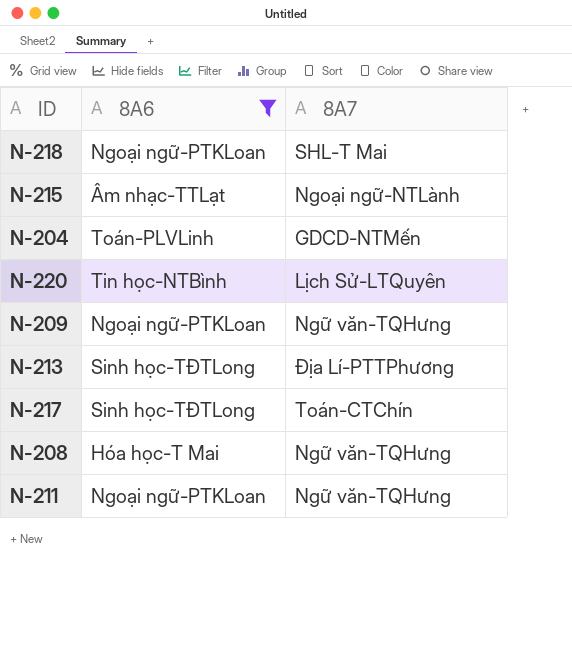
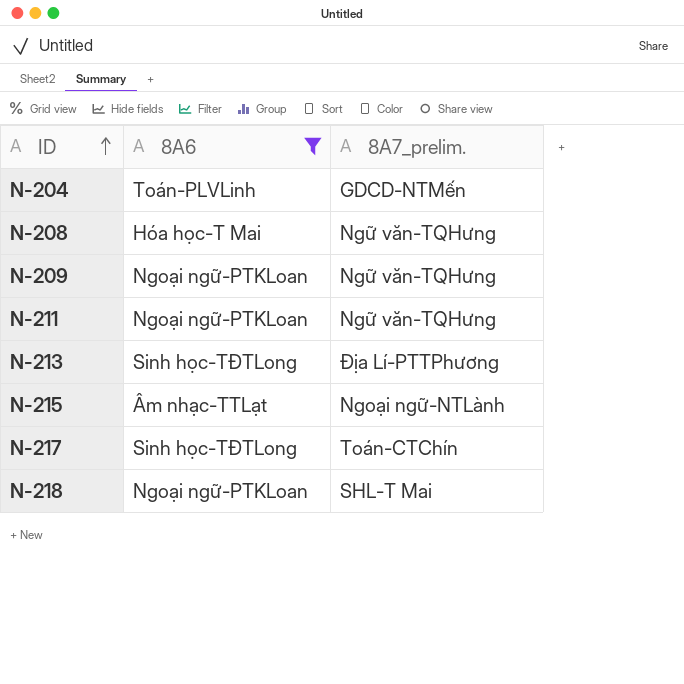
row order: none -> ID ascending
column name: 8A7 -> 8A7_prelim.
row N-220: Tin học-NTBình | Lịch Sử-LTQuyên -> none

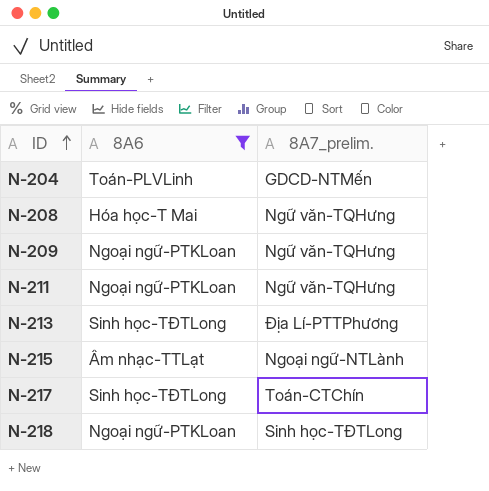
N-218 | 8A7_prelim.: SHL-T Mai -> Sinh học-TĐTLong

